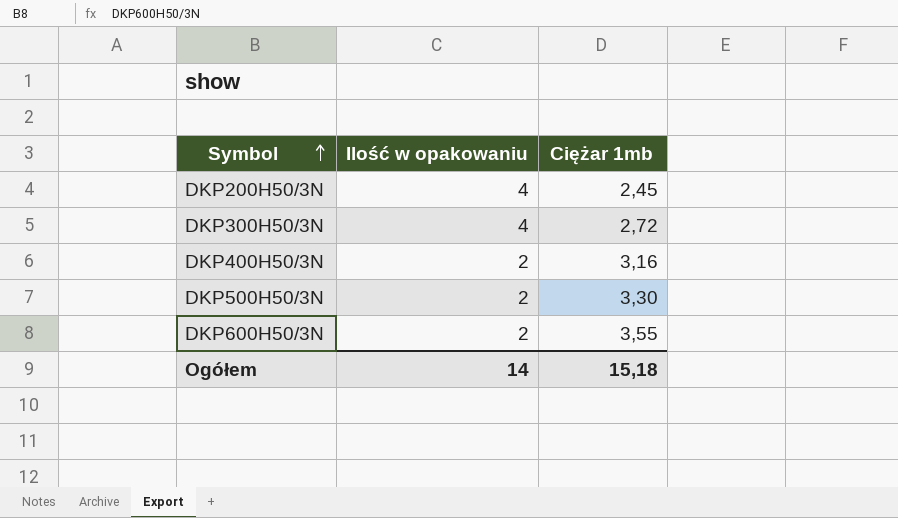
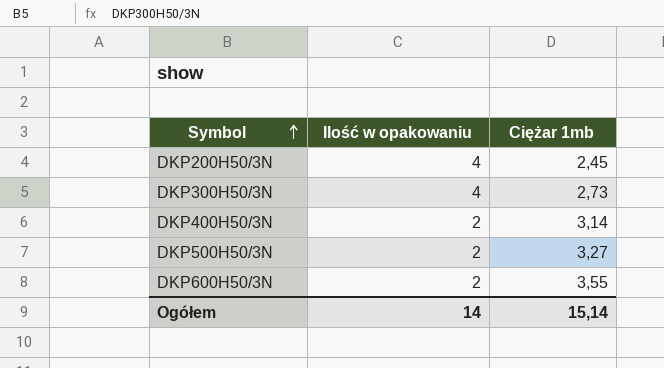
DKP300H50/3N | Ciężar 1mb: 2,72 -> 2,73
DKP400H50/3N | Ciężar 1mb: 3,16 -> 3,14
DKP500H50/3N | Ciężar 1mb: 3,30 -> 3,27
Ogółem | Ciężar 1mb: 15,18 -> 15,14

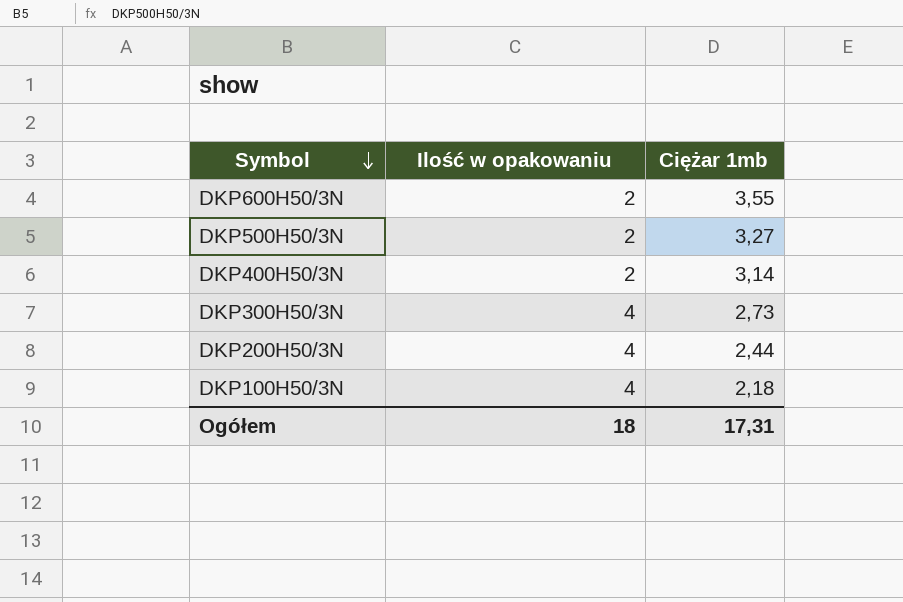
row order: Symbol ascending -> Symbol descending
DKP200H50/3N | Ciężar 1mb: 2,45 -> 2,44
row DKP100H50/3N: none -> 4 | 2,18
Ogółem | Ilość w opakowaniu: 14 -> 18
Ogółem | Ciężar 1mb: 15,14 -> 17,31

